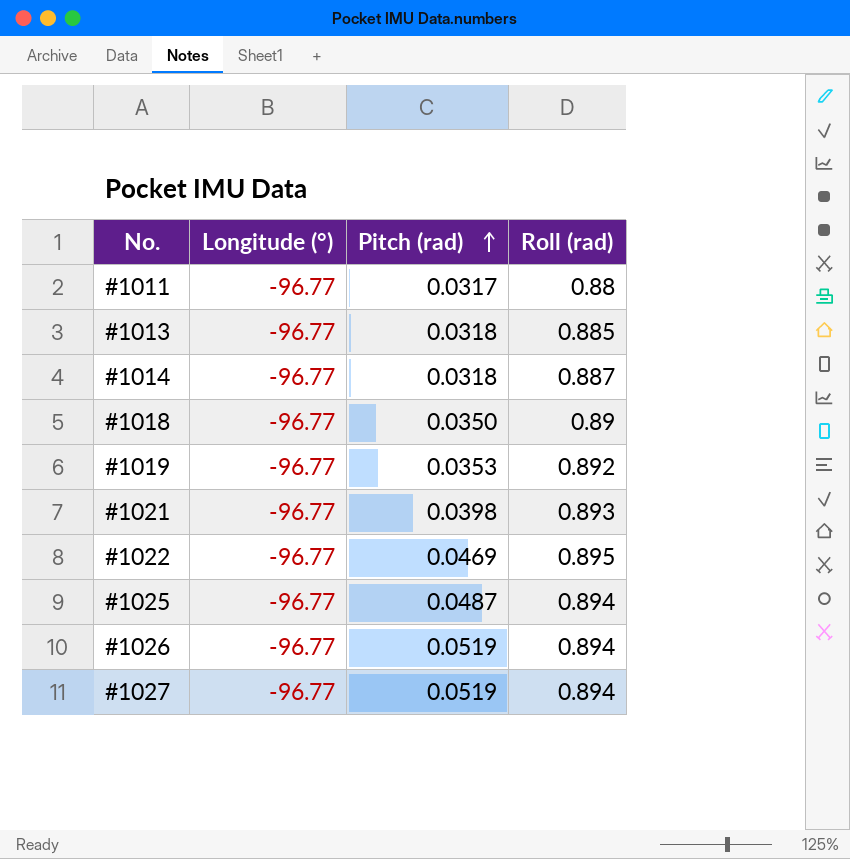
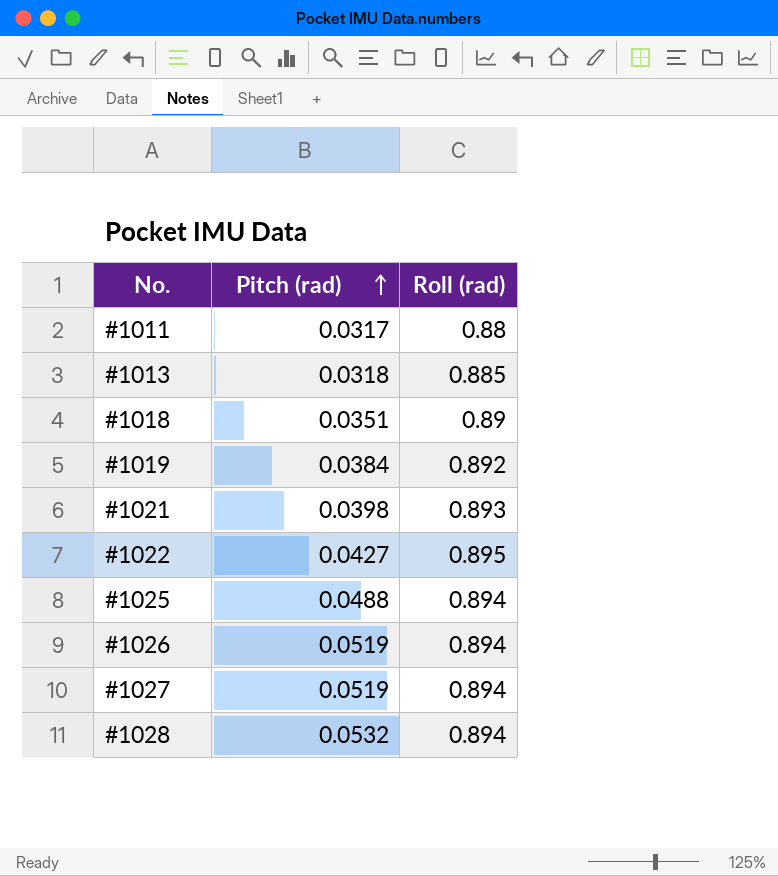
column Longitude (°) | position: 2 -> none
row #1014: -96.77 | 0.0318 | 0.887 -> none
#1018 | Pitch (rad): 0.0350 -> 0.0351
#1019 | Pitch (rad): 0.0353 -> 0.0384
#1022 | Pitch (rad): 0.0469 -> 0.0427
#1025 | Pitch (rad): 0.0487 -> 0.0488
row #1028: none -> 0.0532 | 0.894

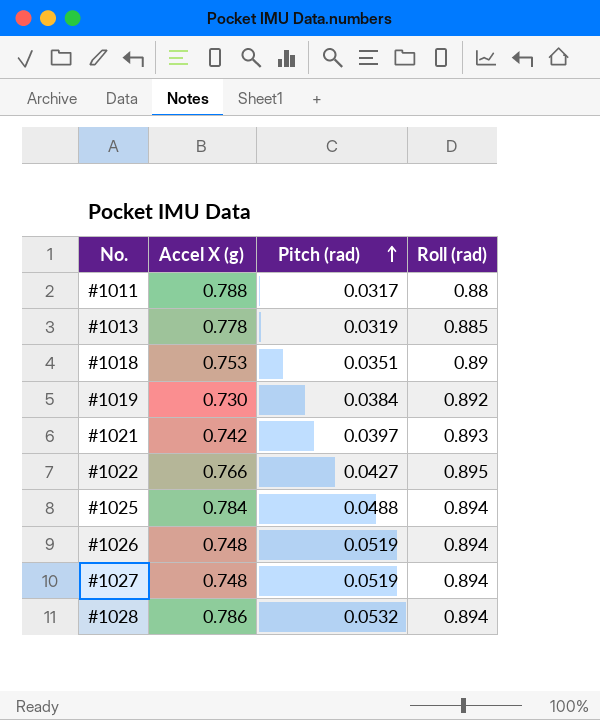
column Accel X (g) | position: none -> 2
#1013 | Pitch (rad): 0.0318 -> 0.0319
#1021 | Pitch (rad): 0.0398 -> 0.0397

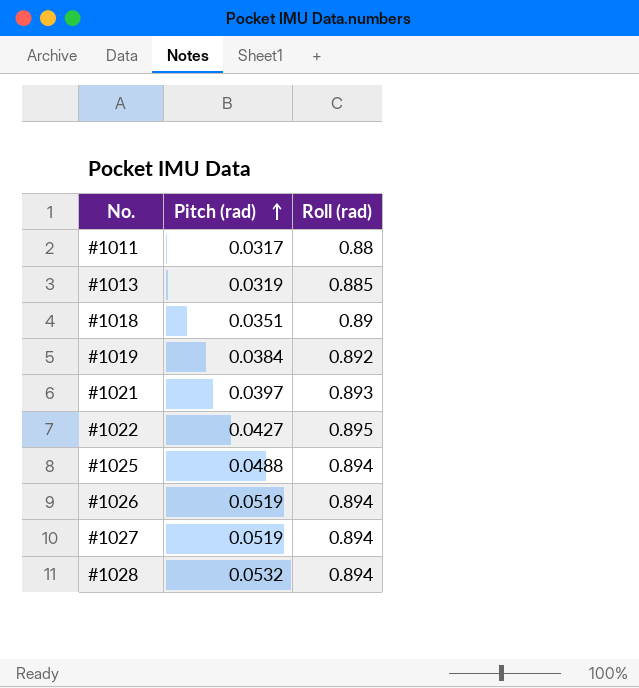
column Accel X (g) | position: 2 -> none

